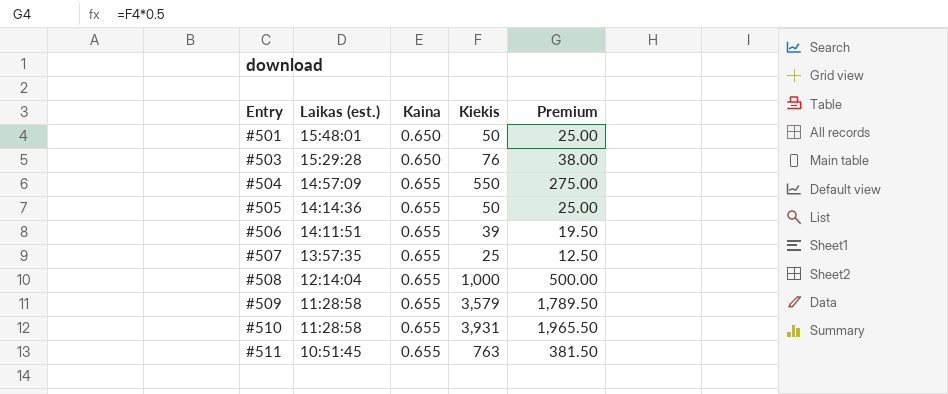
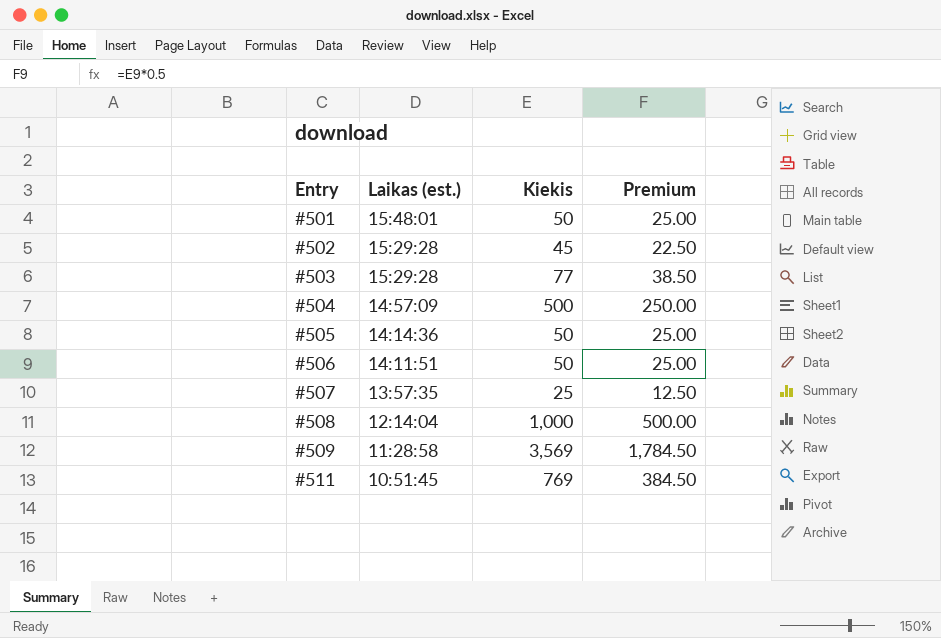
column Kaina | position: 3 -> none
row #510: 11:28:58 | 0.655 | 3,931 | 1,965.50 -> none
row #502: none -> 15:29:28 | 45 | 22.50
#503 | Kiekis: 76 -> 77
#503 | Premium: 38.00 -> 38.50
#504 | Kiekis: 550 -> 500
#504 | Premium: 275.00 -> 250.00
#506 | Kiekis: 39 -> 50
#506 | Premium: 19.50 -> 25.00
#509 | Kiekis: 3,579 -> 3,569
#509 | Premium: 1,789.50 -> 1,784.50
#511 | Kiekis: 763 -> 769
#511 | Premium: 381.50 -> 384.50

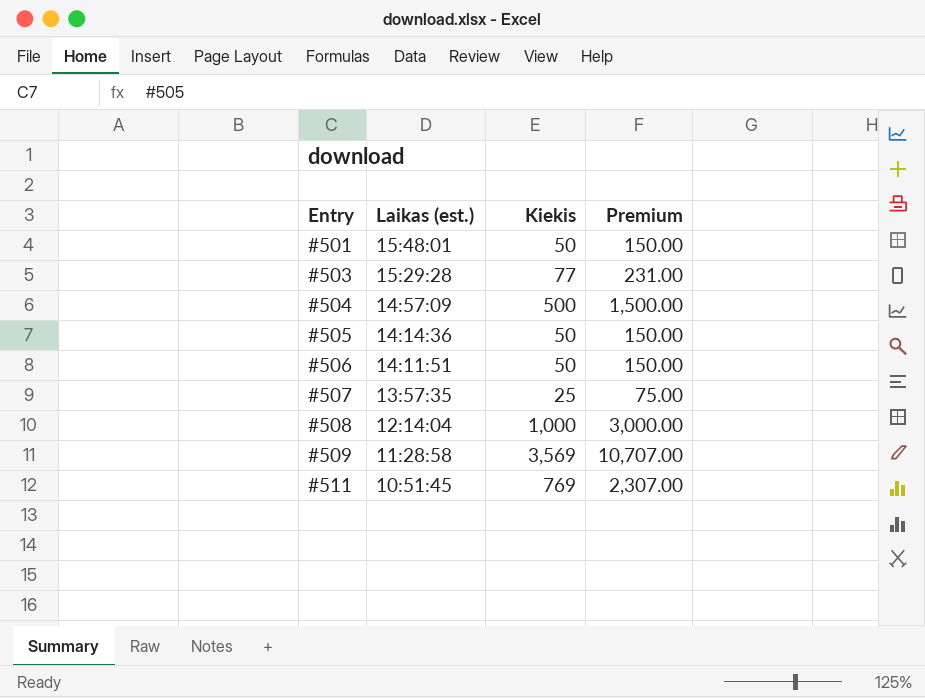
column Premium | formula: [Kiekis] * 0.5 -> [Kiekis] * 3
row #502: 15:29:28 | 45 | 22.50 -> none

